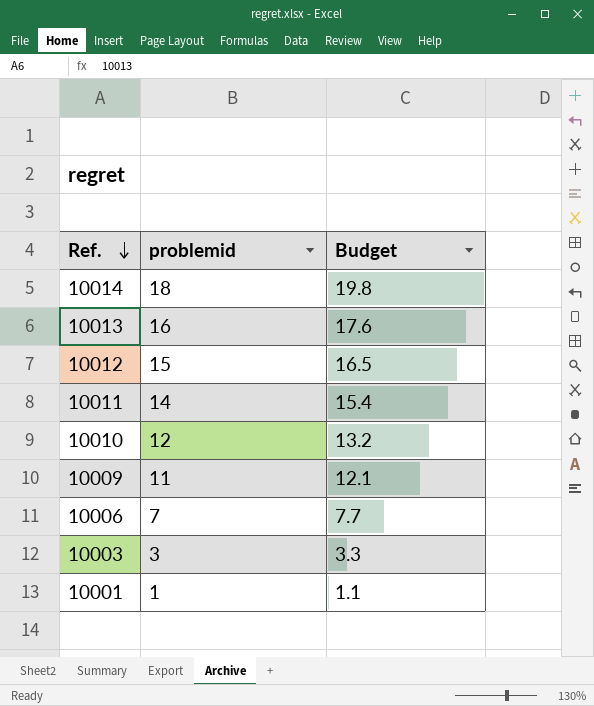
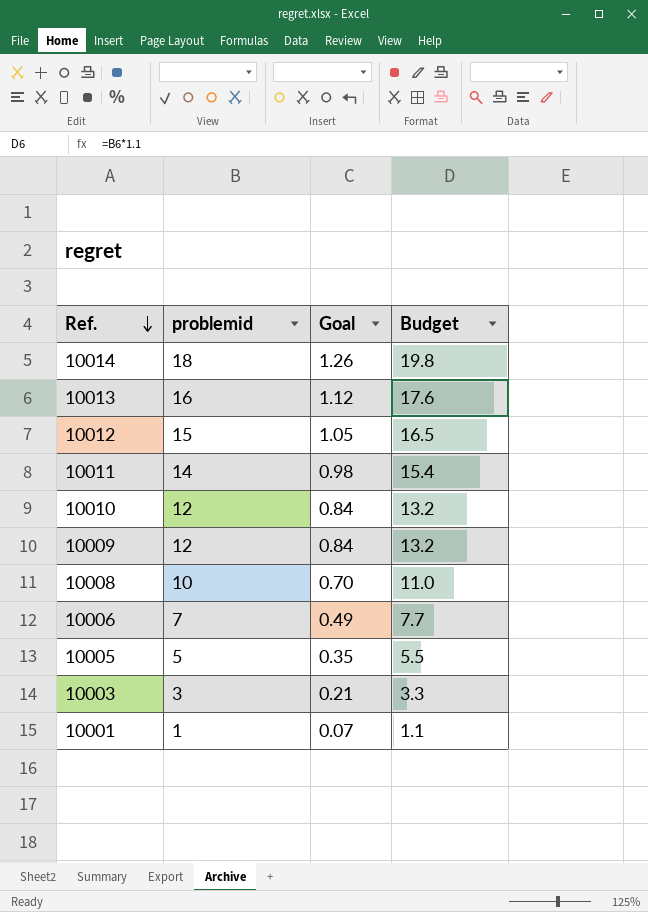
column Goal | formula: none -> [problemid] * 0.07
10009 | problemid: 11 -> 12
10009 | Budget: 12.1 -> 13.2
row 10008: none -> 10 | 0.70 | 11.0
row 10005: none -> 5 | 0.35 | 5.5

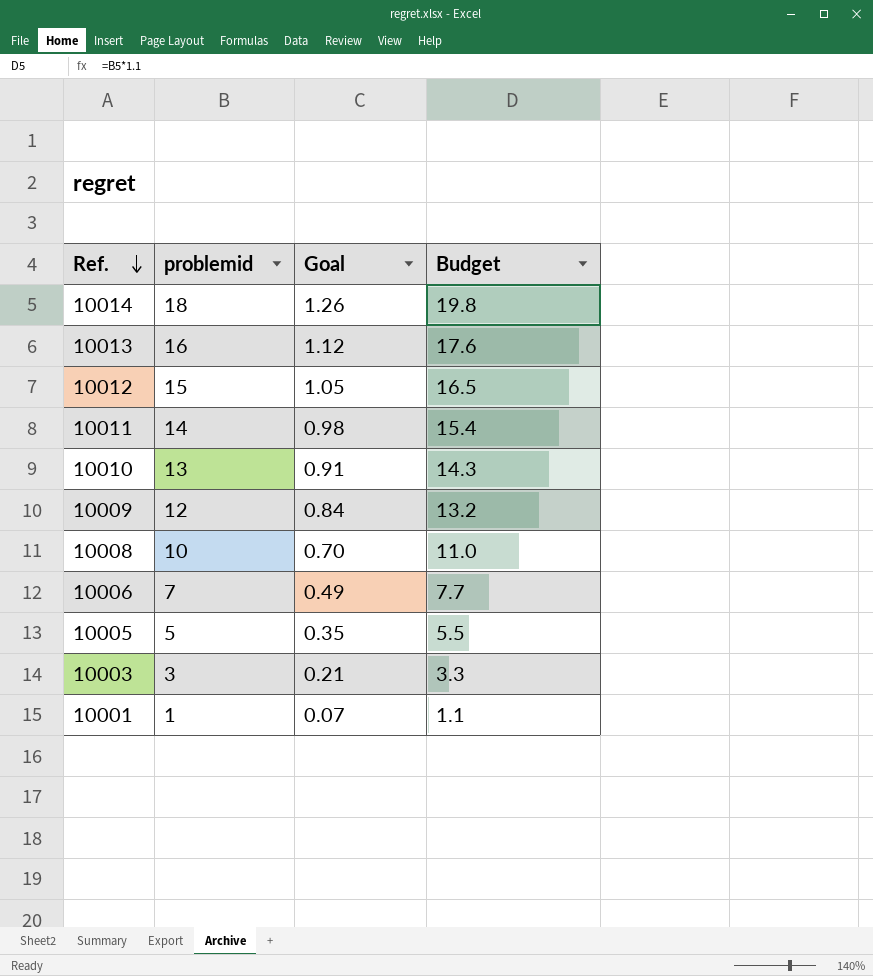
10010 | problemid: 12 -> 13
10010 | Goal: 0.84 -> 0.91
10010 | Budget: 13.2 -> 14.3

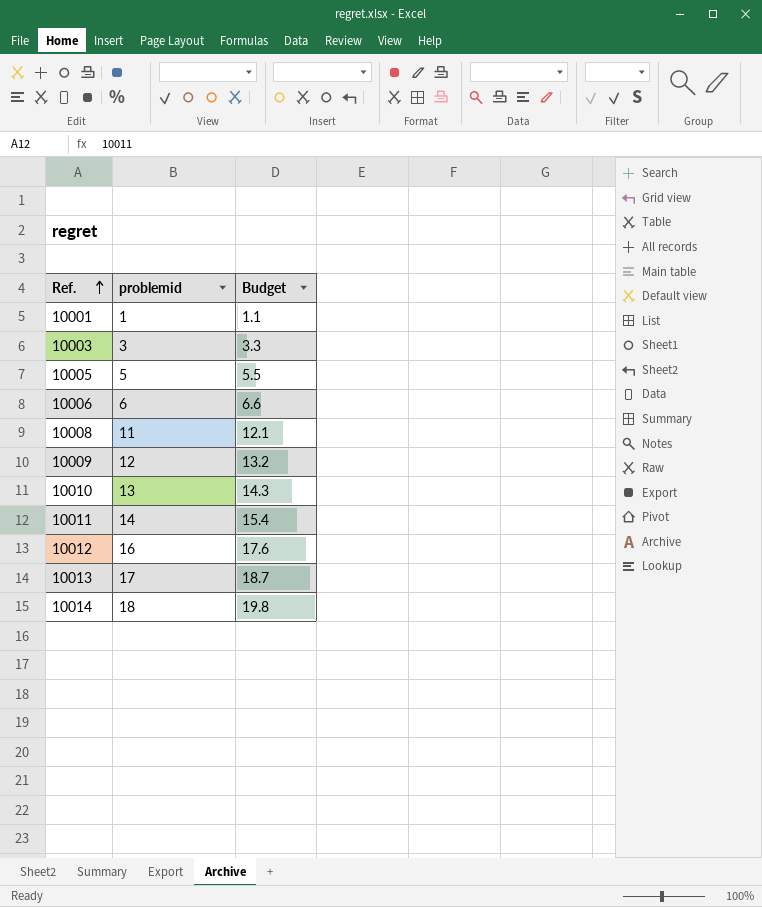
row order: Ref. descending -> Ref. ascending
column Goal | formula: [problemid] * 0.07 -> none
10006 | problemid: 7 -> 6
10006 | Budget: 7.7 -> 6.6
10008 | problemid: 10 -> 11
10008 | Budget: 11.0 -> 12.1
10012 | problemid: 15 -> 16
10012 | Budget: 16.5 -> 17.6
10013 | problemid: 16 -> 17
10013 | Budget: 17.6 -> 18.7

